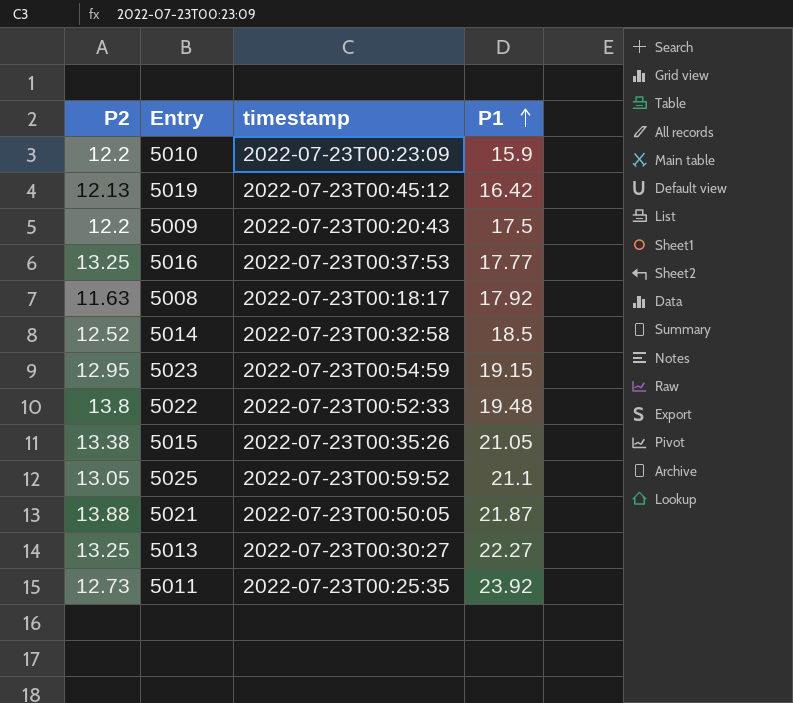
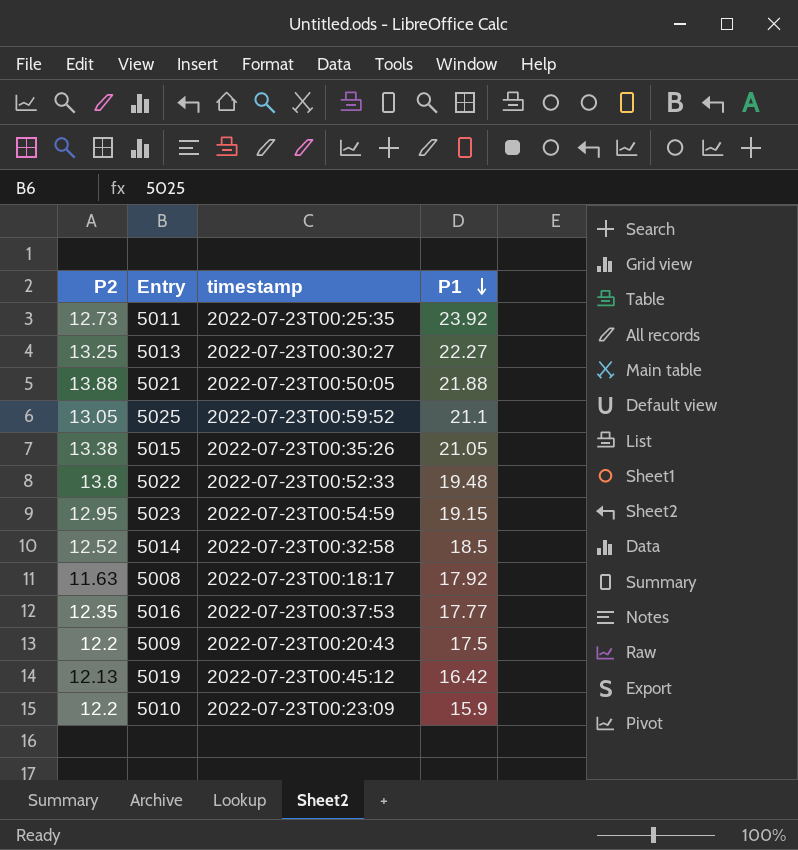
row order: P1 ascending -> P1 descending
5021 | P1: 21.87 -> 21.88
5016 | P2: 13.25 -> 12.35

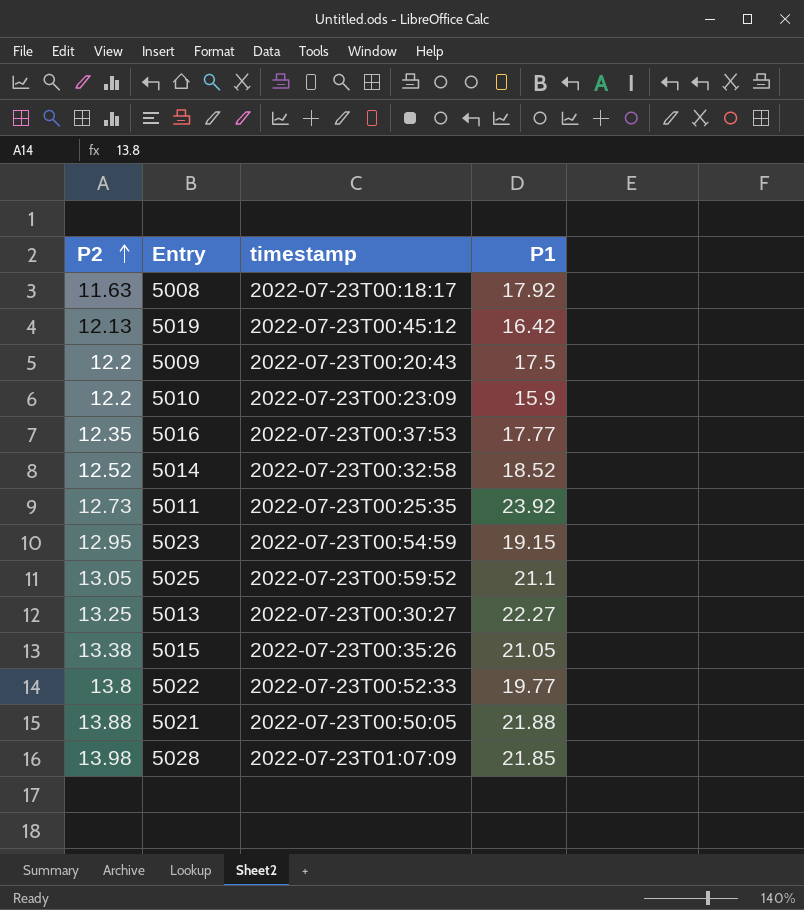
row order: P1 descending -> P2 ascending
5014 | P1: 18.5 -> 18.52
5022 | P1: 19.48 -> 19.77
row 5028: none -> 13.98 | 2022-07-23T01:07:09 | 21.85

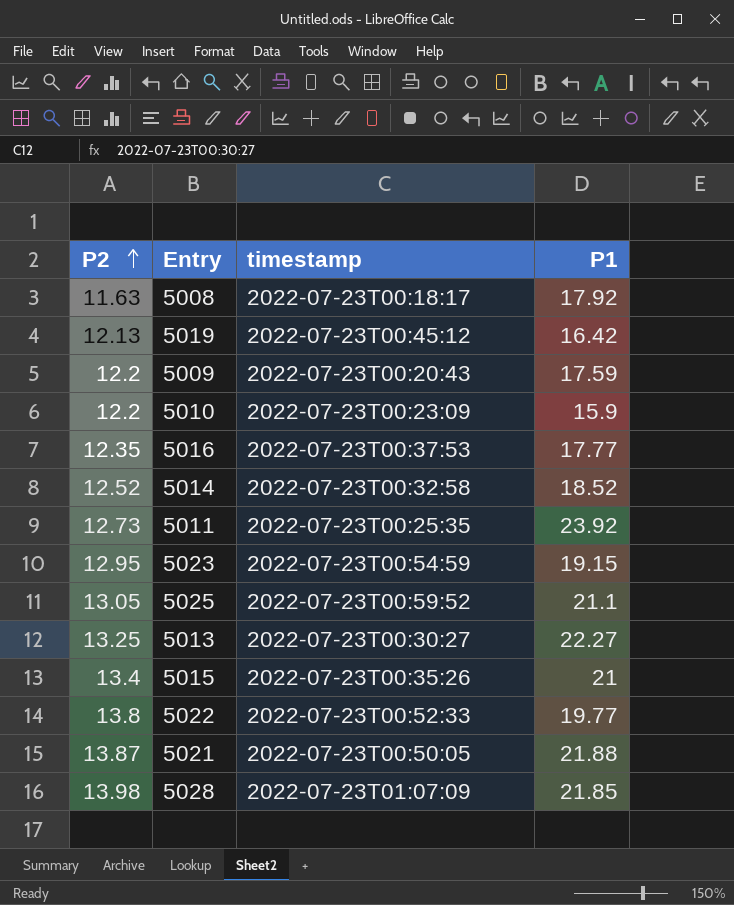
5009 | P1: 17.5 -> 17.59
5015 | P2: 13.38 -> 13.4
5015 | P1: 21.05 -> 21
5021 | P2: 13.88 -> 13.87

